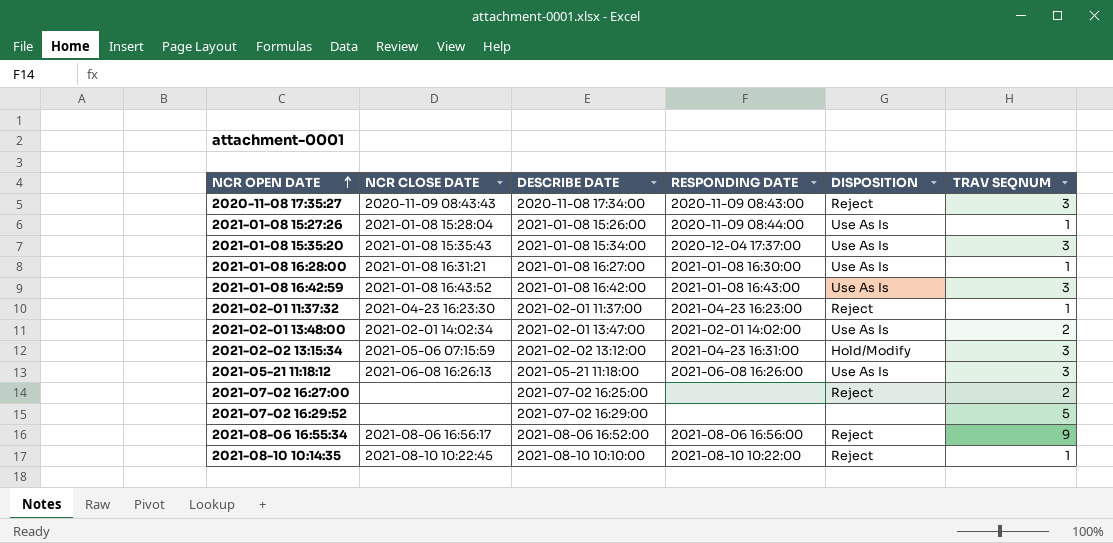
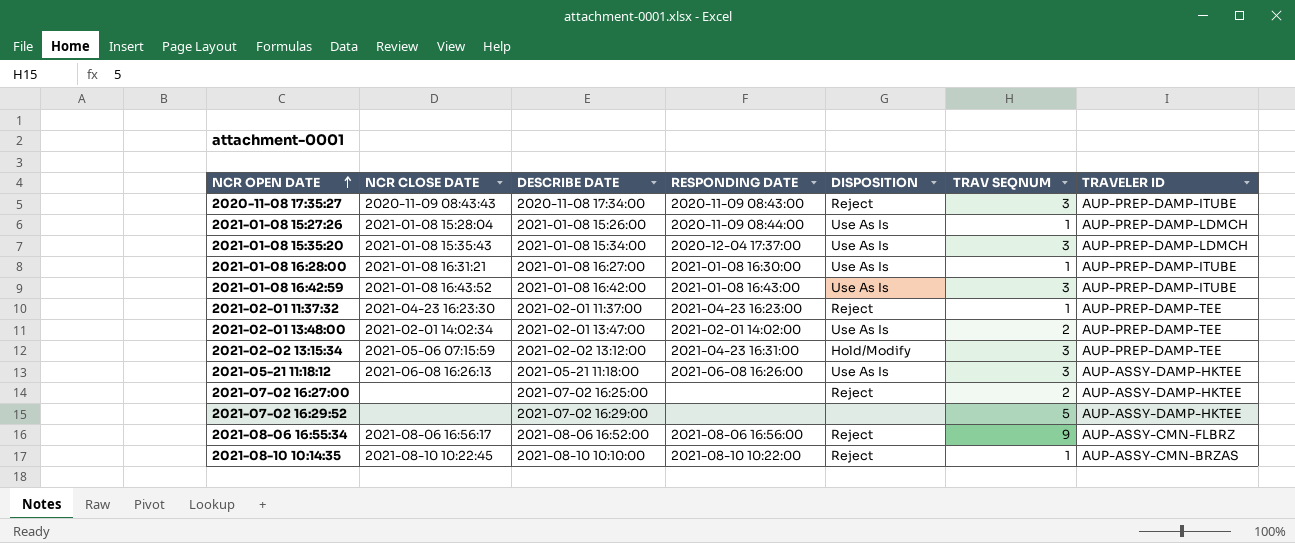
column TRAVELER ID | position: none -> 7

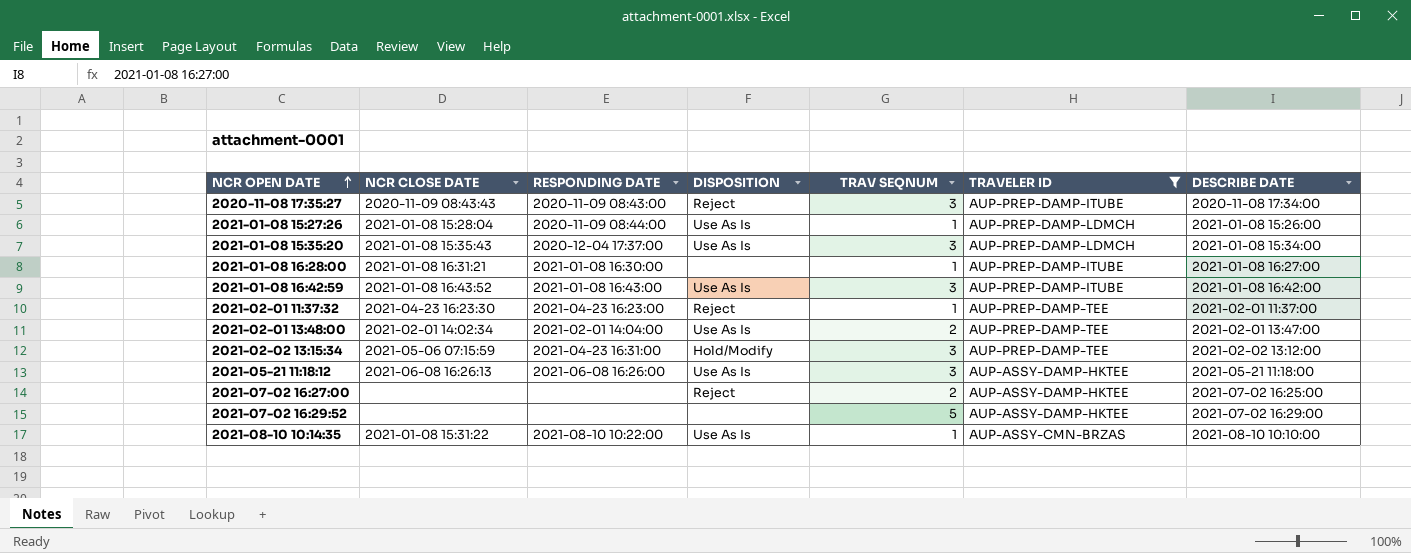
filter: none -> TRAVELER ID != AUP-ASSY-CMN-FLBRZ
column DESCRIBE DATE | position: 3 -> 7
2021-01-08 16:28:00 | DISPOSITION: Use As Is -> none
2021-02-01 13:48:00 | RESPONDING DATE: 2021-02-01 14:02:00 -> 2021-02-01 14:04:00
2021-08-10 10:14:35 | NCR CLOSE DATE: 2021-08-10 10:22:45 -> 2021-01-08 15:31:22
2021-08-10 10:14:35 | DISPOSITION: Reject -> Use As Is

